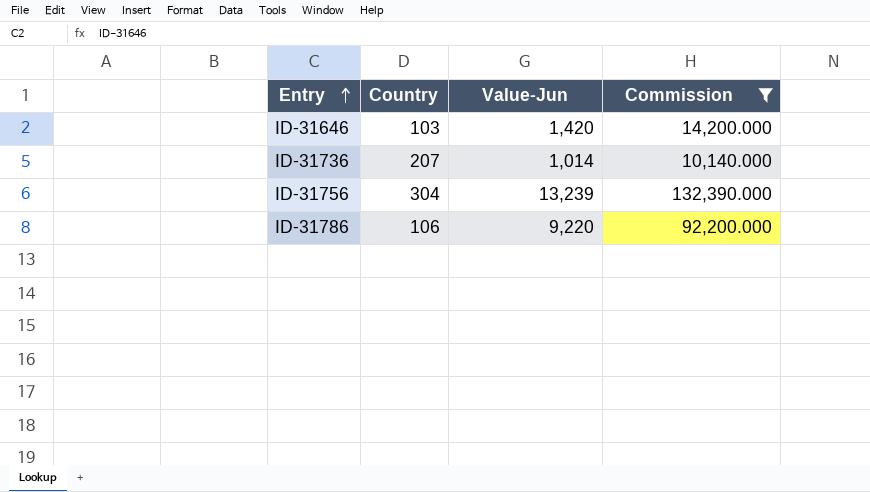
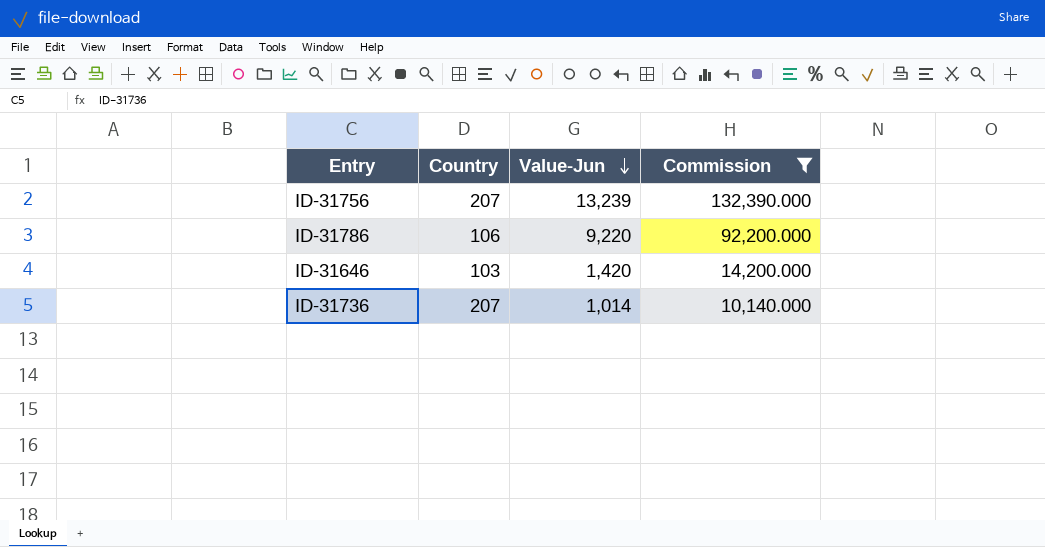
row order: Entry ascending -> Value-Jun descending
ID-31756 | Country: 304 -> 207

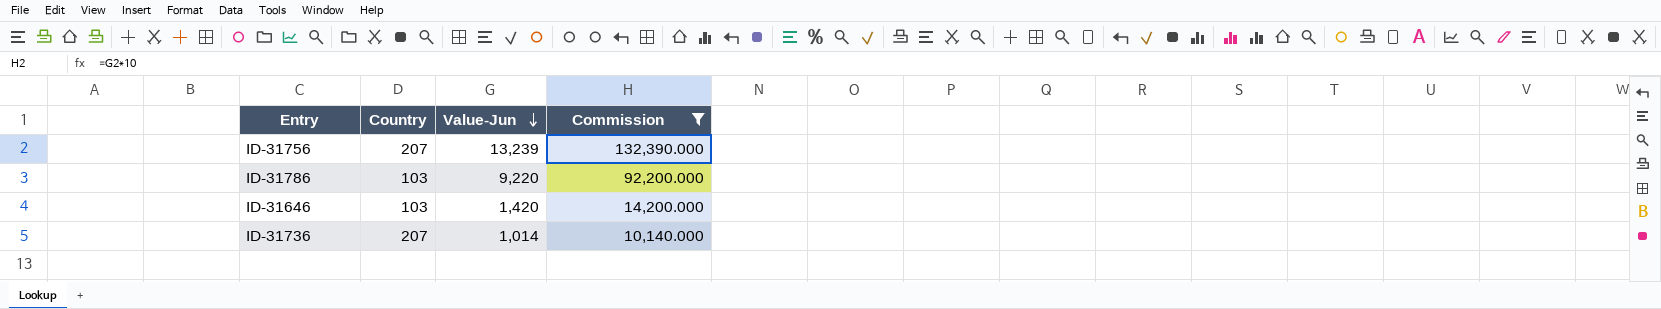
ID-31786 | Country: 106 -> 103

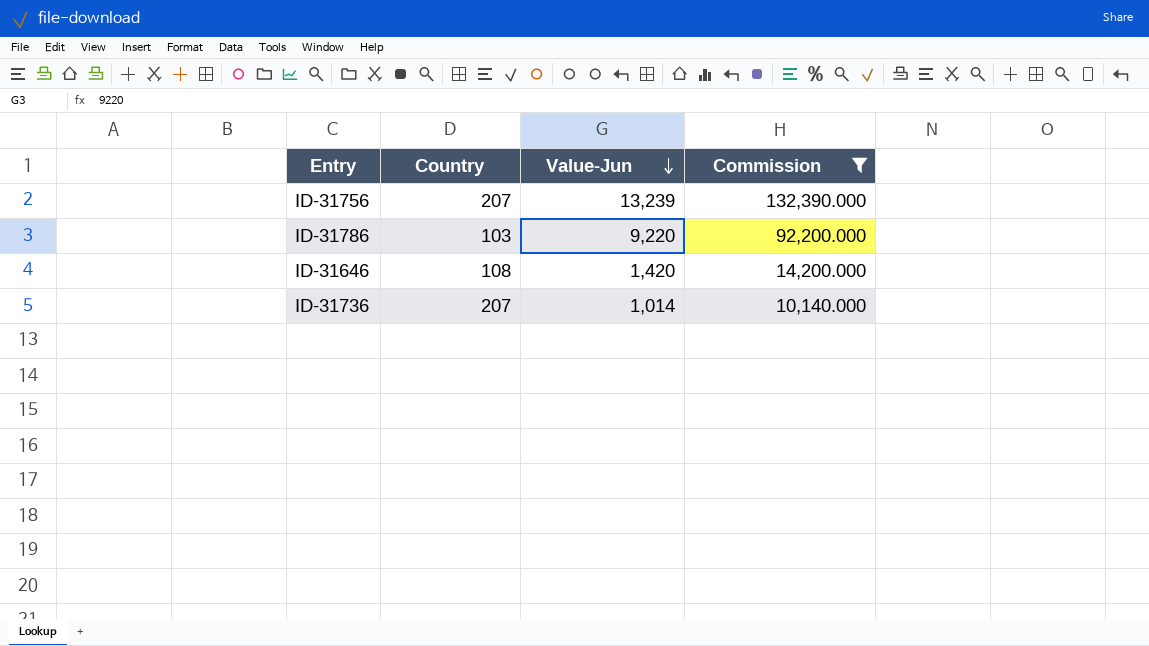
ID-31646 | Country: 103 -> 108

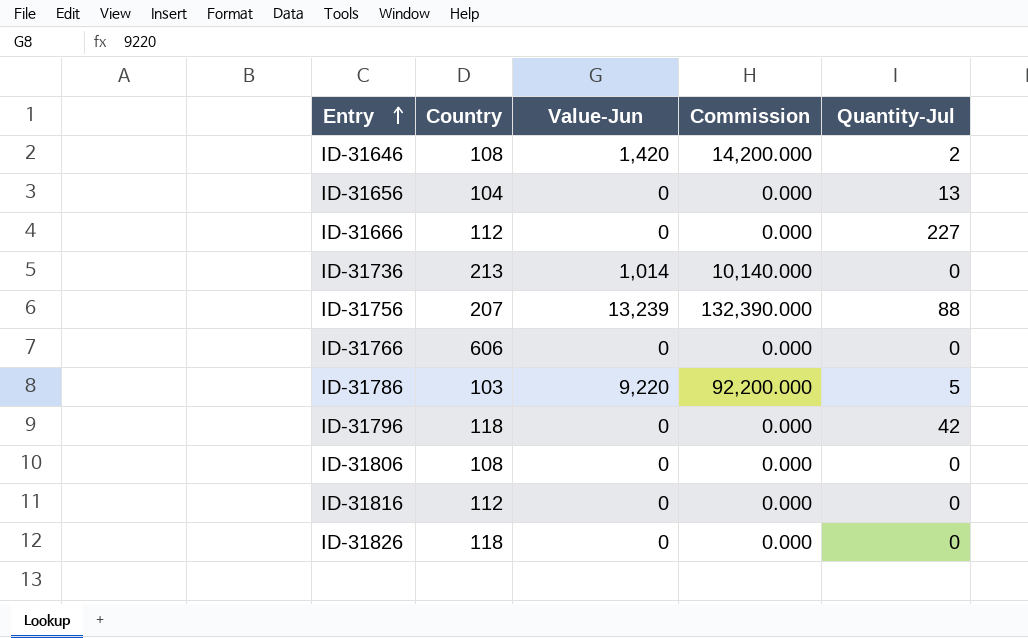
filter: Commission != 0.000 -> none
row order: Value-Jun descending -> Entry ascending
column Quantity-Jul | position: none -> 5
ID-31736 | Country: 207 -> 213

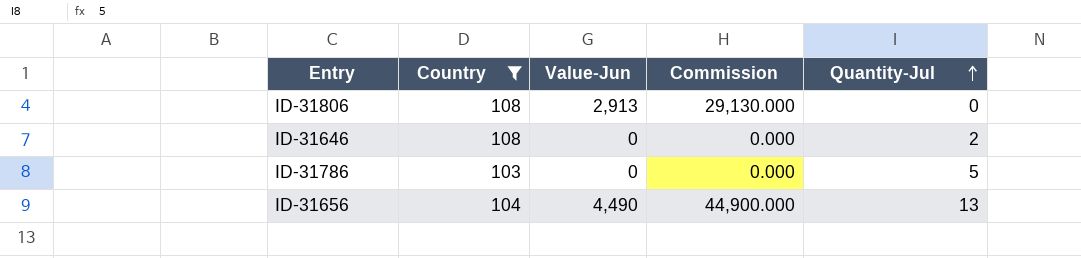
filter: none -> Country <= 108
row order: Entry ascending -> Quantity-Jul ascending
ID-31806 | Value-Jun: 0 -> 2,913
ID-31806 | Commission: 0.000 -> 29,130.000
ID-31646 | Value-Jun: 1,420 -> 0
ID-31646 | Commission: 14,200.000 -> 0.000
ID-31786 | Value-Jun: 9,220 -> 0
ID-31786 | Commission: 92,200.000 -> 0.000
ID-31656 | Value-Jun: 0 -> 4,490
ID-31656 | Commission: 0.000 -> 44,900.000

